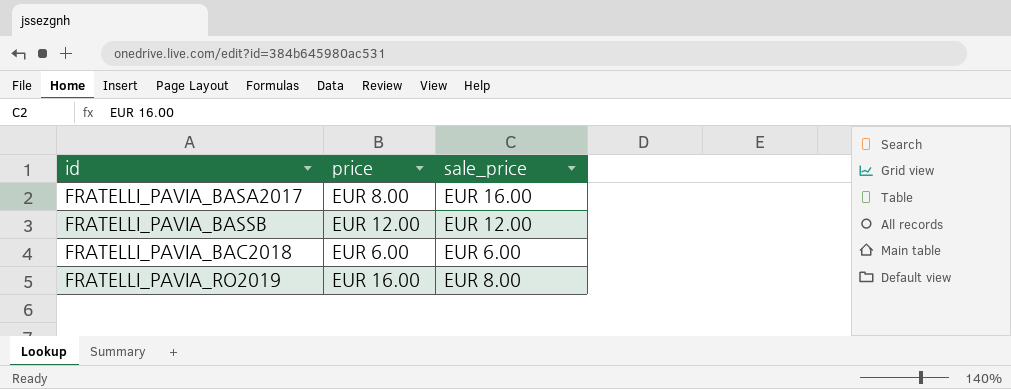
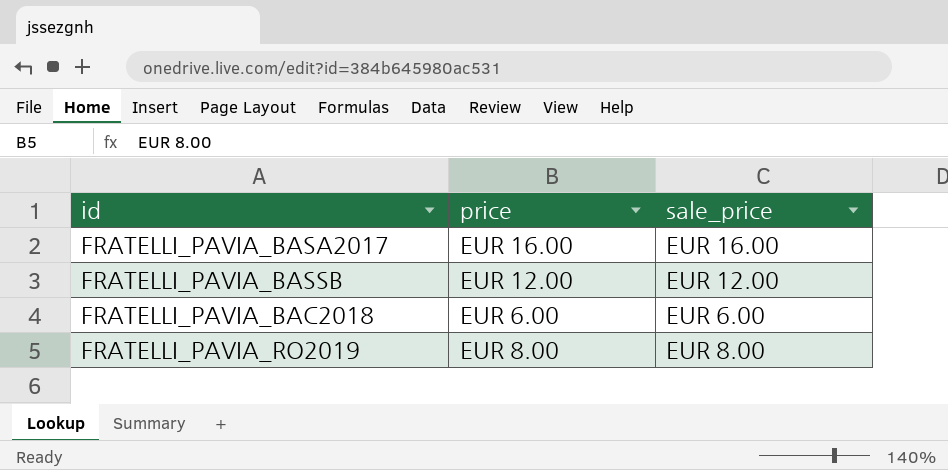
FRATELLI_PAVIA_BASA2017 | price: EUR 8.00 -> EUR 16.00
FRATELLI_PAVIA_RO2019 | price: EUR 16.00 -> EUR 8.00

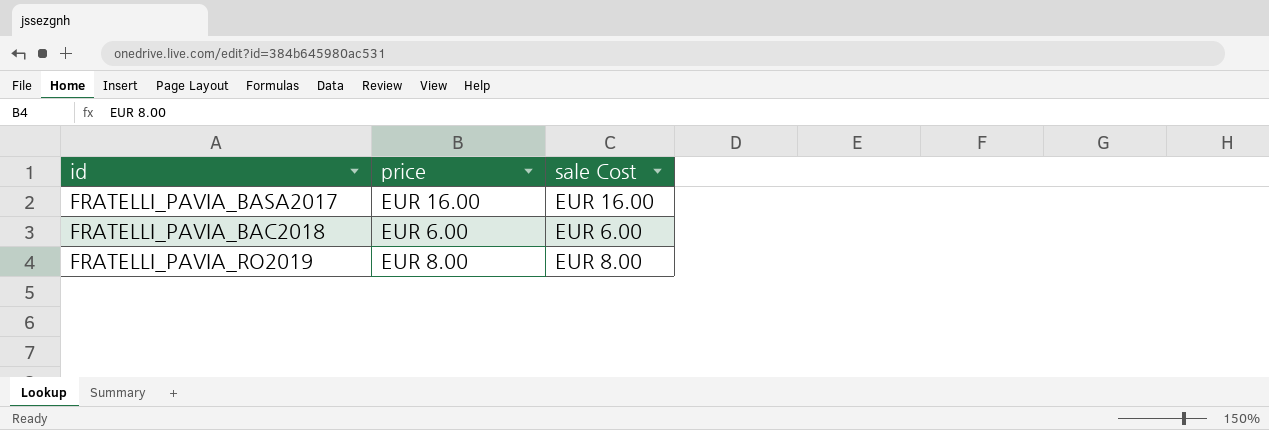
column name: sale_price -> sale Cost
row FRATELLI_PAVIA_BASSB: EUR 12.00 | EUR 12.00 -> none

